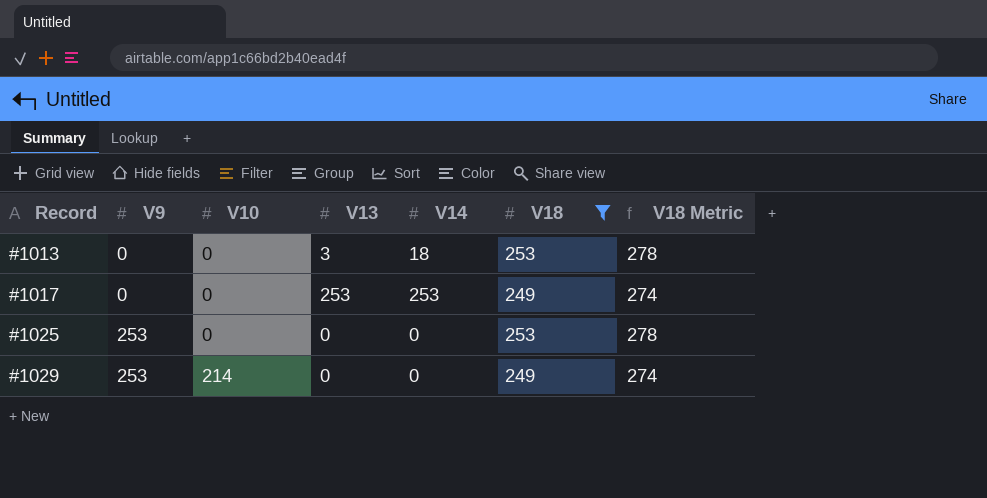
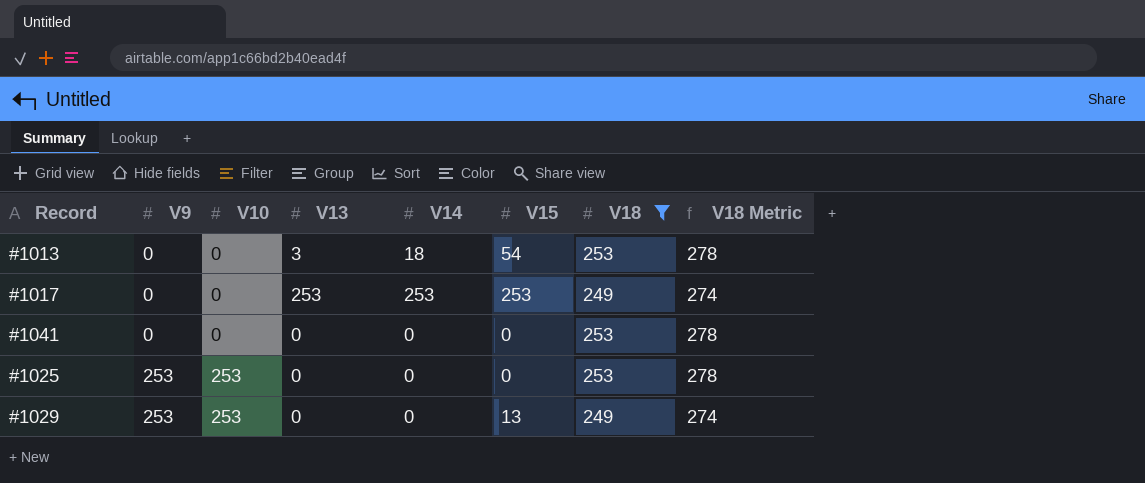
column V15 | position: none -> 6
row #1041: none -> 0 | 0 | 0 | 0 | 0 | 253 | 278
#1025 | V10: 0 -> 253
#1029 | V10: 214 -> 253

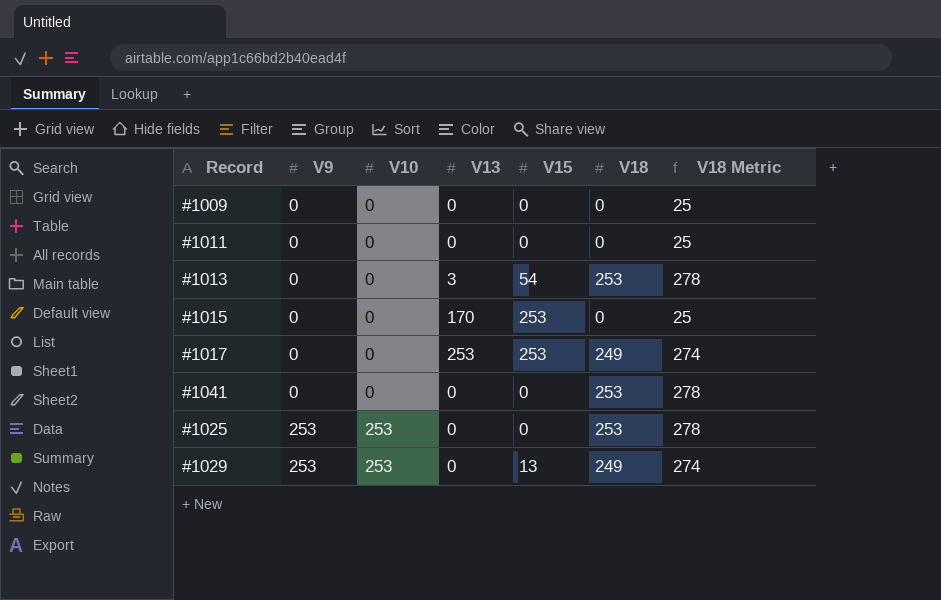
filter: V18 != 0 -> none
column V14 | position: 5 -> none

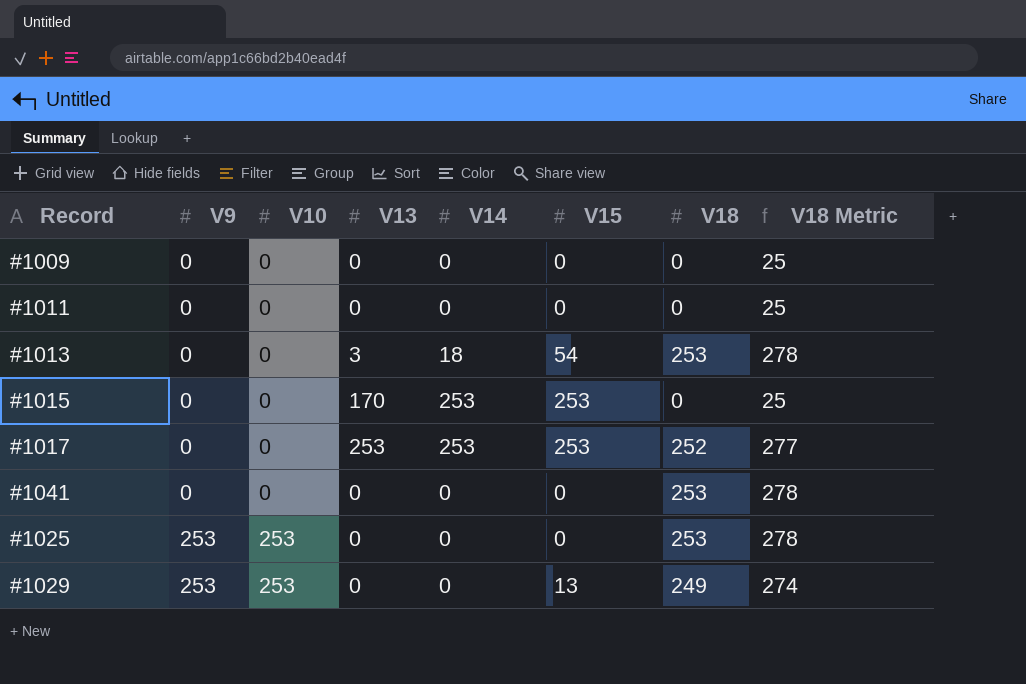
column V14 | position: none -> 5
#1017 | V18: 249 -> 252
#1017 | V18 Metric: 274 -> 277

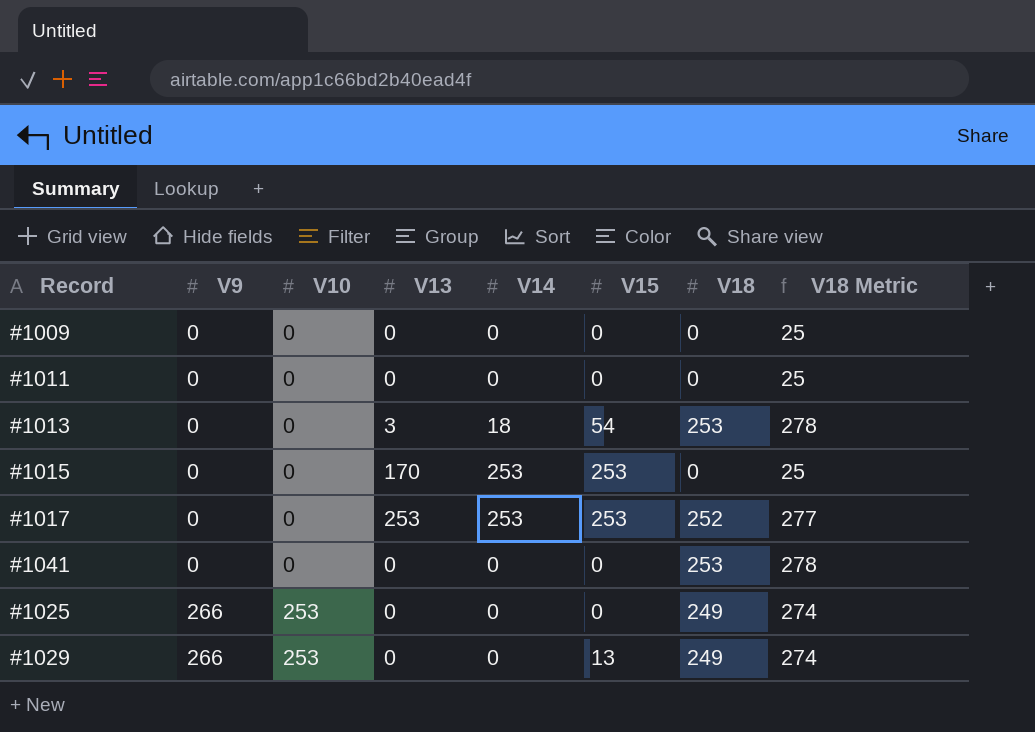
#1025 | V9: 253 -> 266
#1025 | V18: 253 -> 249
#1025 | V18 Metric: 278 -> 274
#1029 | V9: 253 -> 266

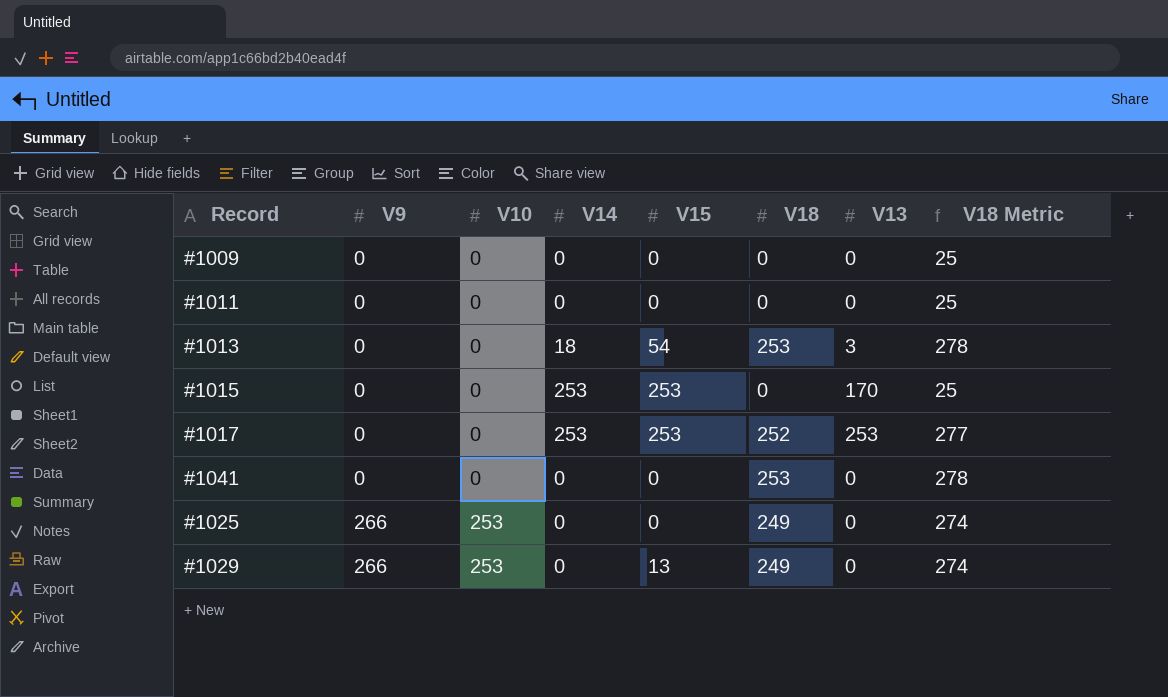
column V13 | position: 4 -> 7

